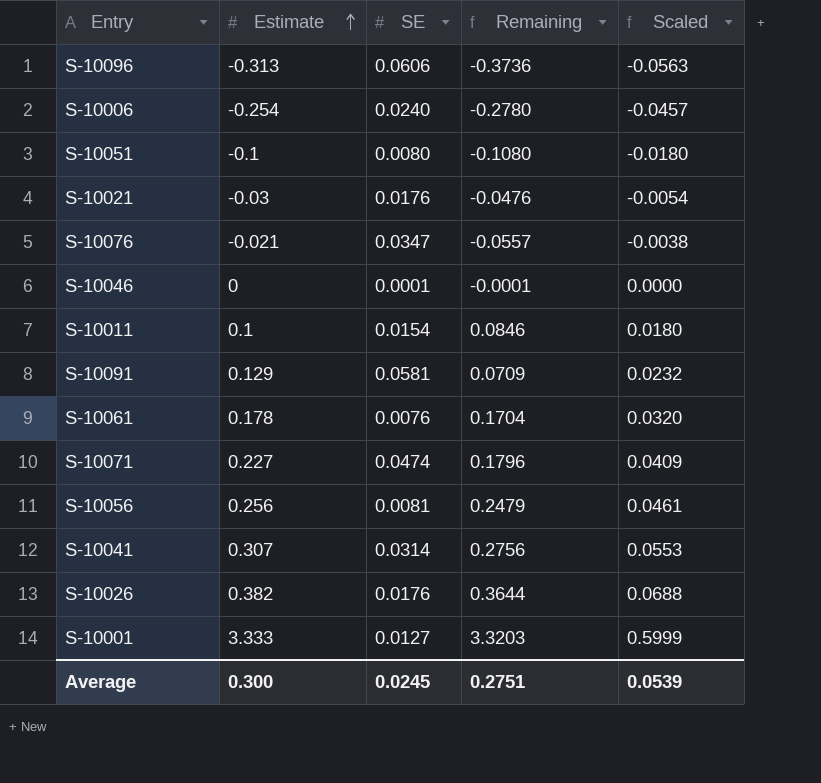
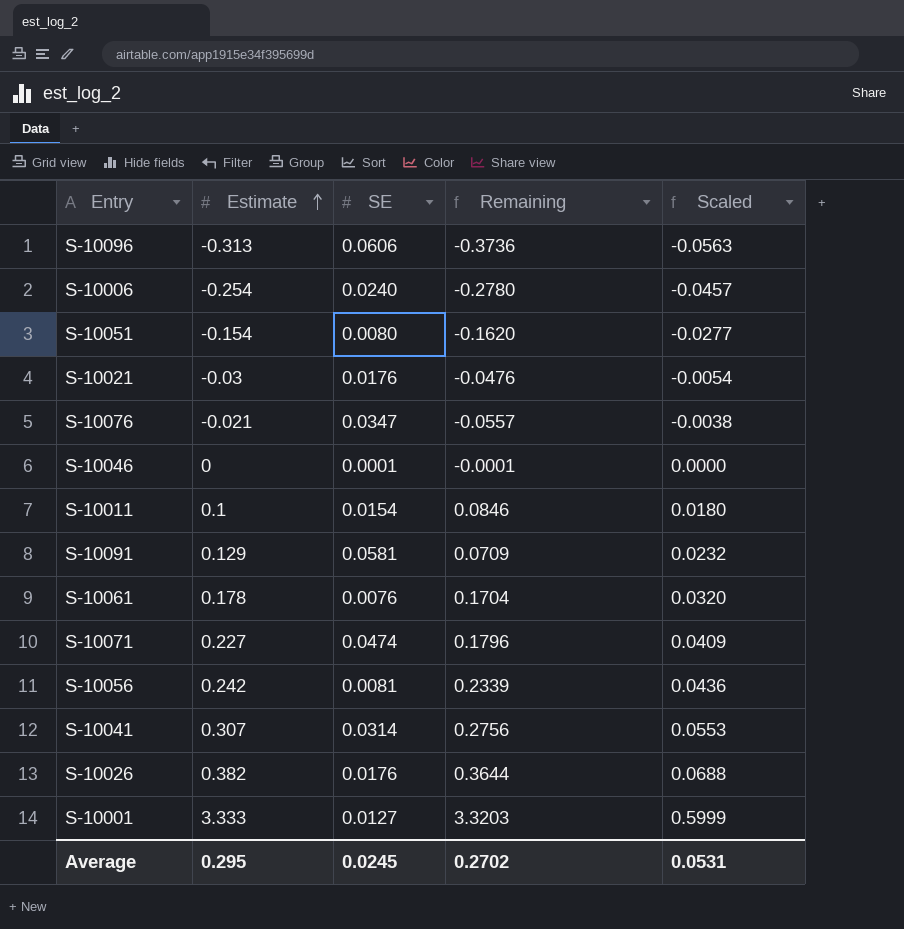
S-10051 | Estimate: -0.1 -> -0.154
S-10051 | Remaining: -0.1080 -> -0.1620
S-10051 | Scaled: -0.0180 -> -0.0277
S-10056 | Estimate: 0.256 -> 0.242
S-10056 | Remaining: 0.2479 -> 0.2339
S-10056 | Scaled: 0.0461 -> 0.0436
Average | Estimate: 0.300 -> 0.295
Average | Remaining: 0.2751 -> 0.2702
Average | Scaled: 0.0539 -> 0.0531

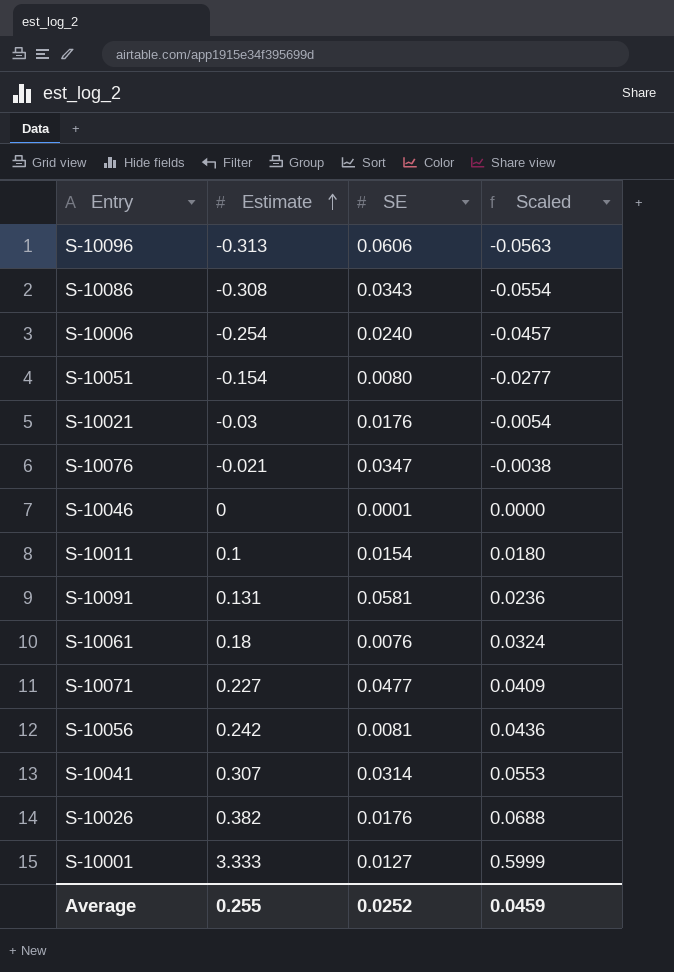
column Remaining | formula: [Estimate] - [SE] -> none
row S-10086: none -> -0.308 | 0.0343 | -0.0554
S-10091 | Estimate: 0.129 -> 0.131
S-10091 | Scaled: 0.0232 -> 0.0236
S-10061 | Estimate: 0.178 -> 0.18
S-10061 | Scaled: 0.0320 -> 0.0324
S-10071 | SE: 0.0474 -> 0.0477
Average | Estimate: 0.295 -> 0.255
Average | SE: 0.0245 -> 0.0252
Average | Scaled: 0.0531 -> 0.0459

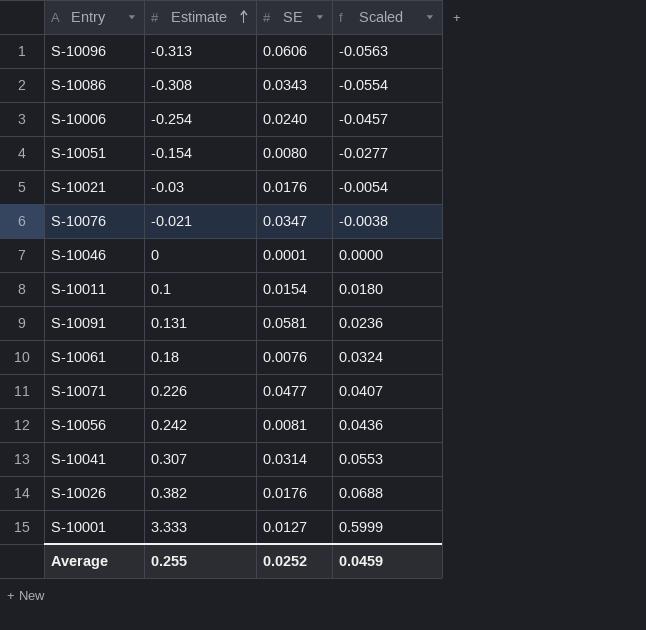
S-10071 | Estimate: 0.227 -> 0.226
S-10071 | Scaled: 0.0409 -> 0.0407

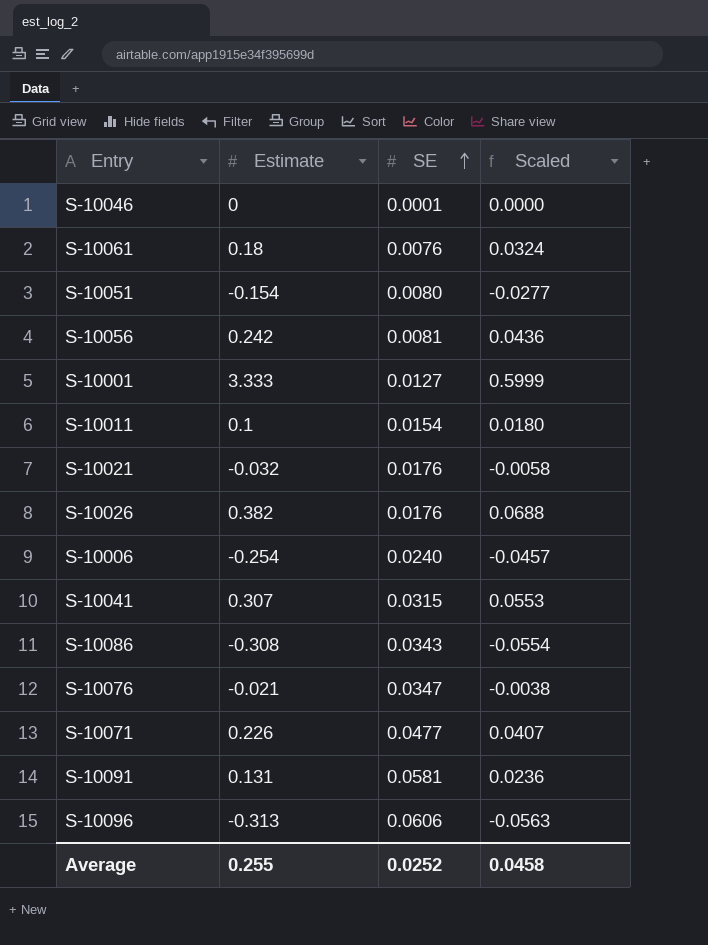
row order: Estimate ascending -> SE ascending
S-10021 | Estimate: -0.03 -> -0.032
S-10021 | Scaled: -0.0054 -> -0.0058
S-10041 | SE: 0.0314 -> 0.0315
Average | Scaled: 0.0459 -> 0.0458

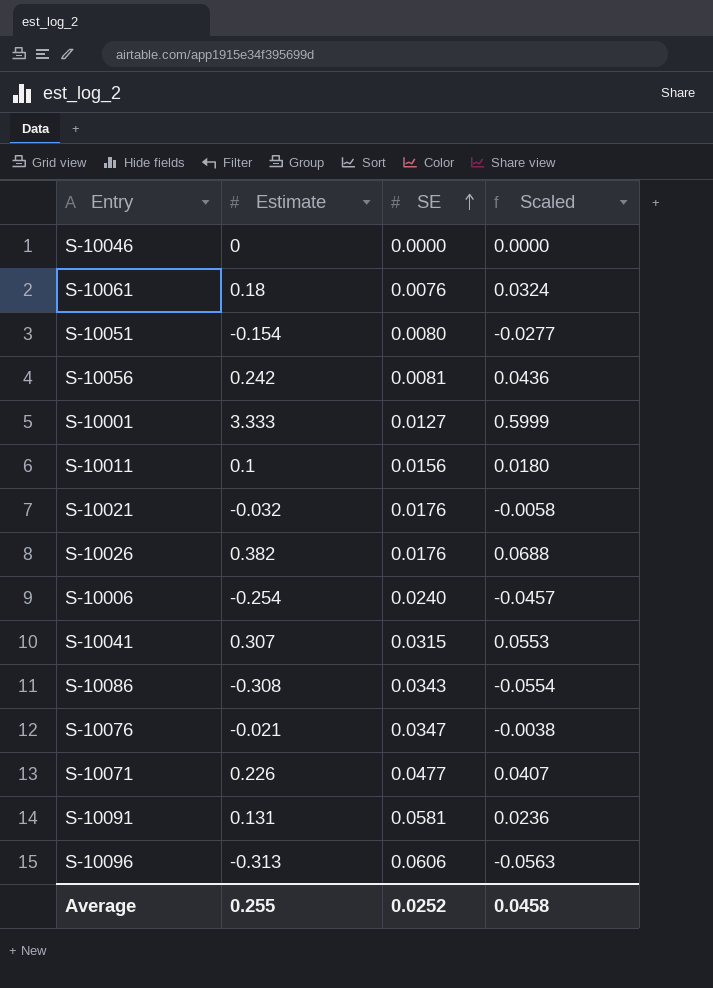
S-10046 | SE: 0.0001 -> 0.0000
S-10011 | SE: 0.0154 -> 0.0156

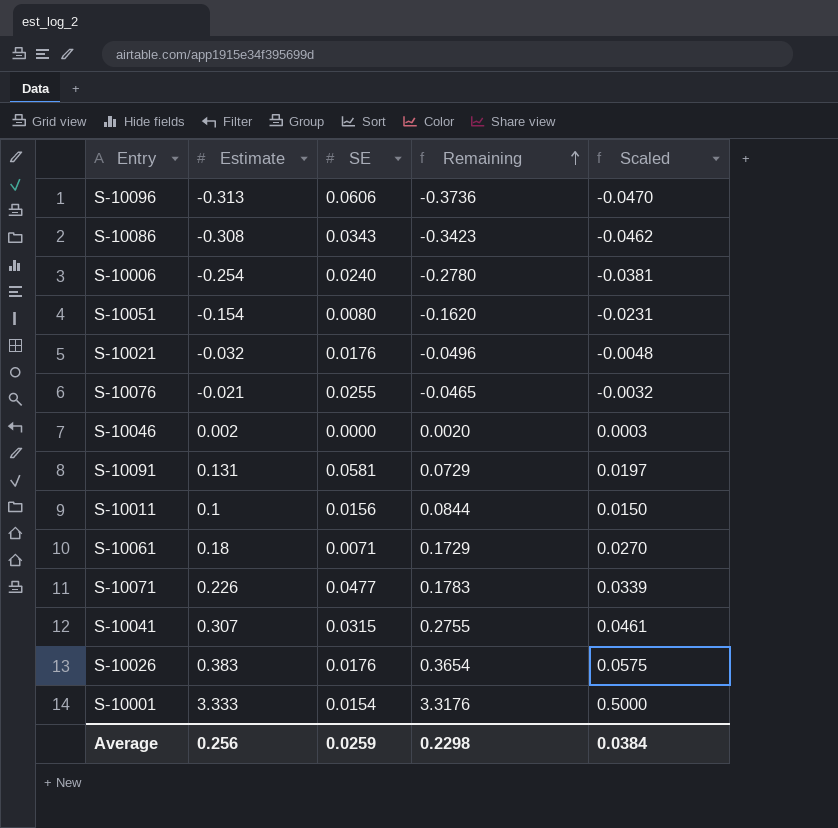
row order: SE ascending -> Remaining ascending
column Remaining | formula: none -> [Estimate] - [SE]
column Scaled | formula: [Estimate] * 0.18 -> [Estimate] * 0.15
row S-10056: 0.242 | 0.0081 | 0.0436 -> none
S-10076 | SE: 0.0347 -> 0.0255
S-10046 | Estimate: 0 -> 0.002
S-10061 | SE: 0.0076 -> 0.0071
S-10026 | Estimate: 0.382 -> 0.383
S-10001 | SE: 0.0127 -> 0.0154
Average | Estimate: 0.255 -> 0.256
Average | SE: 0.0252 -> 0.0259
Average | Scaled: 0.0458 -> 0.0384

